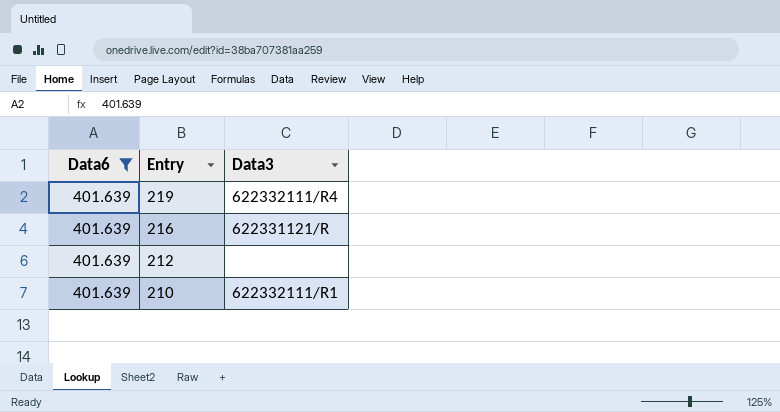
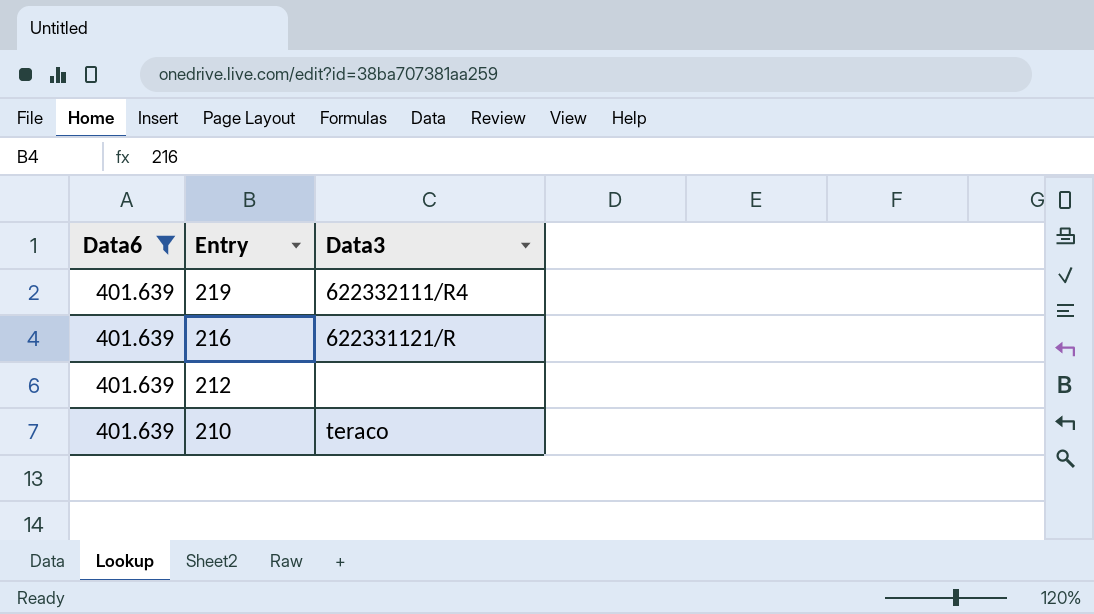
210 | Data3: 622332111/R1 -> teraco

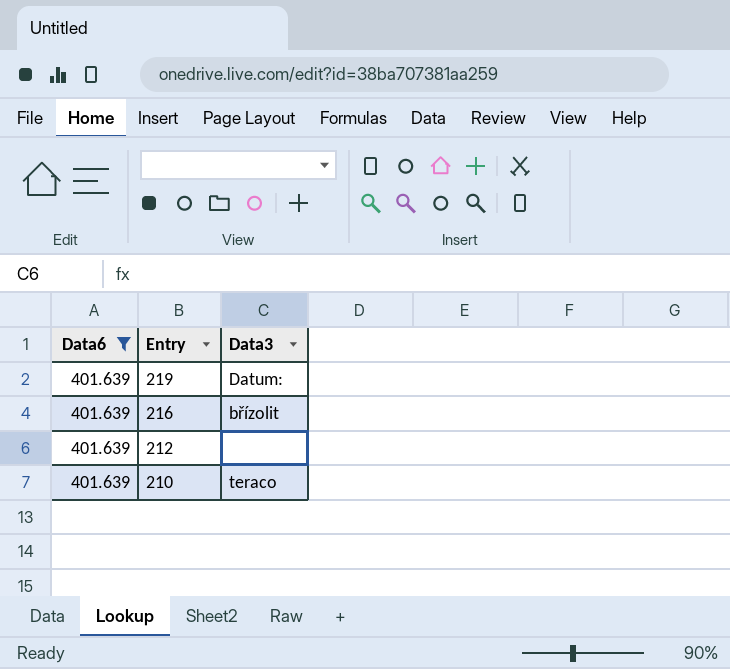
219 | Data3: 622332111/R4 -> Datum:
216 | Data3: 622331121/R -> břízolit

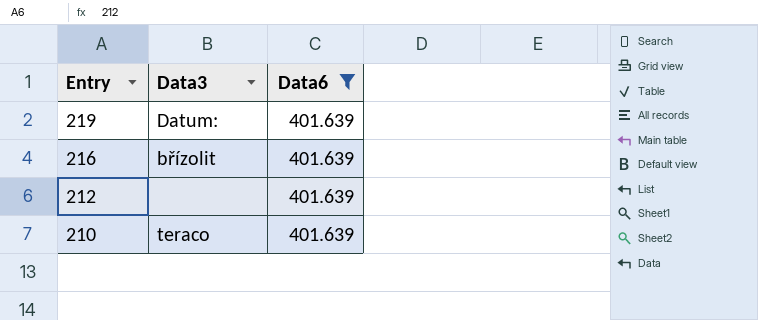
column Data6 | position: 1 -> 3

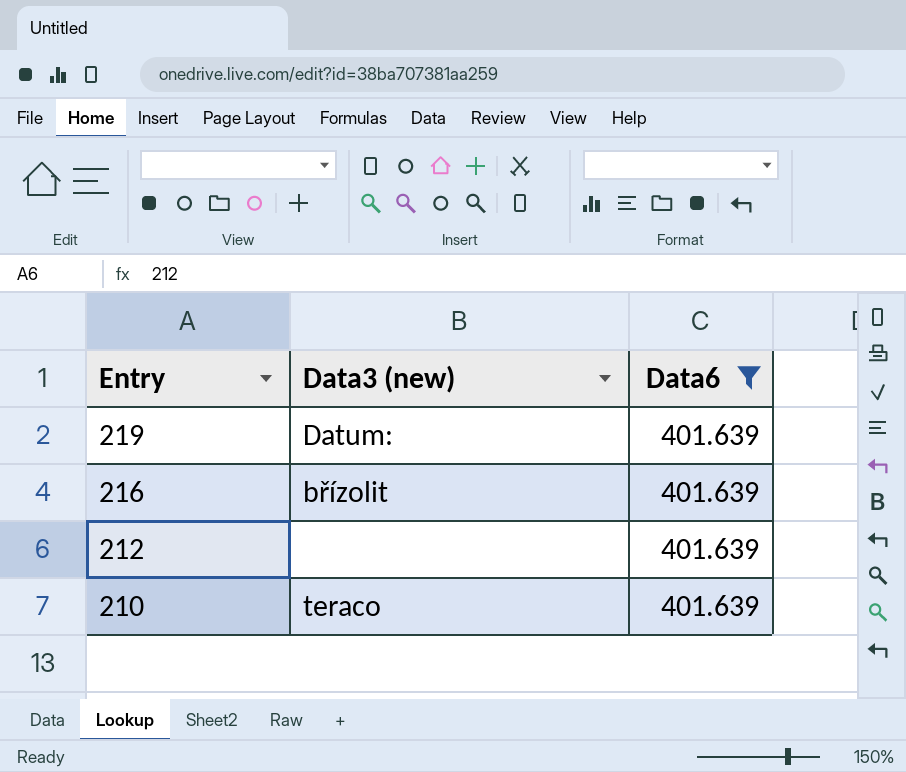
column name: Data3 -> Data3 (new)

